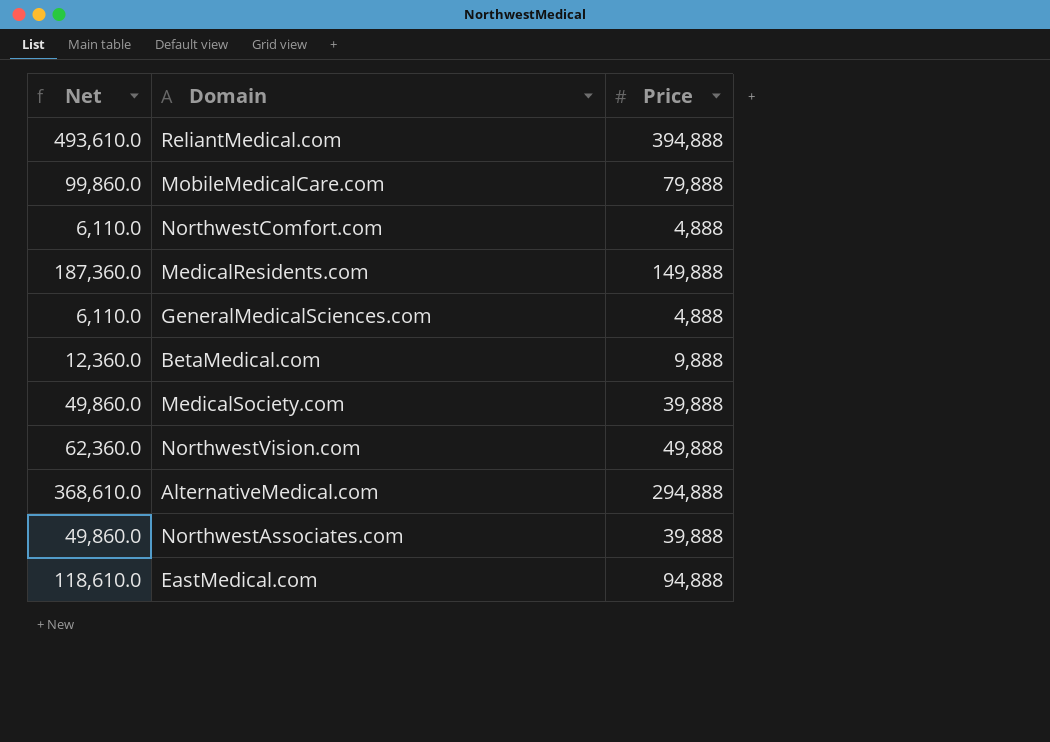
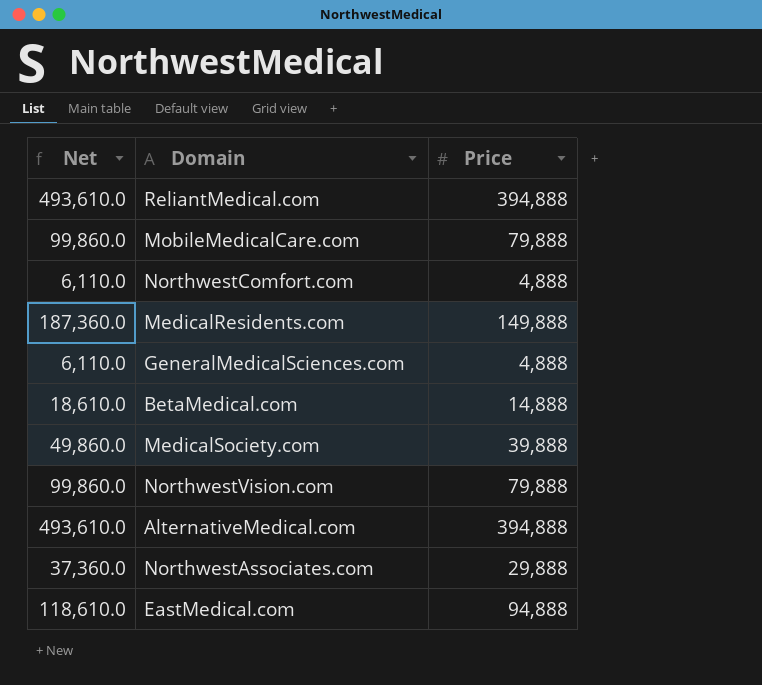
BetaMedical.com | Net: 12,360.0 -> 18,610.0
BetaMedical.com | Price: 9,888 -> 14,888
NorthwestVision.com | Net: 62,360.0 -> 99,860.0
NorthwestVision.com | Price: 49,888 -> 79,888
AlternativeMedical.com | Net: 368,610.0 -> 493,610.0
AlternativeMedical.com | Price: 294,888 -> 394,888
NorthwestAssociates.com | Net: 49,860.0 -> 37,360.0
NorthwestAssociates.com | Price: 39,888 -> 29,888

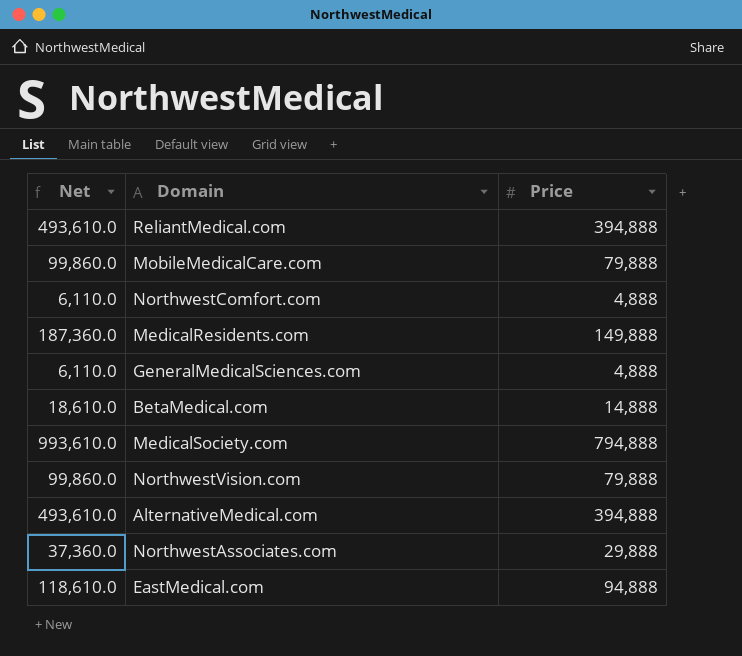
MedicalSociety.com | Net: 49,860.0 -> 993,610.0
MedicalSociety.com | Price: 39,888 -> 794,888

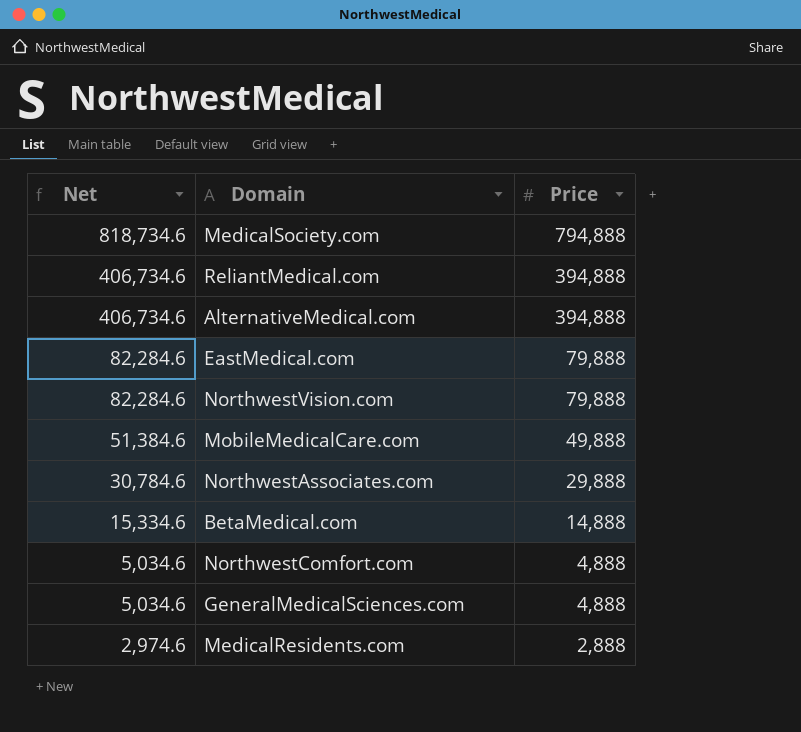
row order: none -> Net descending
column Net | formula: [Price] * 1.25 -> [Price] * 1.03
EastMedical.com | Price: 94,888 -> 79,888
MobileMedicalCare.com | Price: 79,888 -> 49,888
MedicalResidents.com | Price: 149,888 -> 2,888

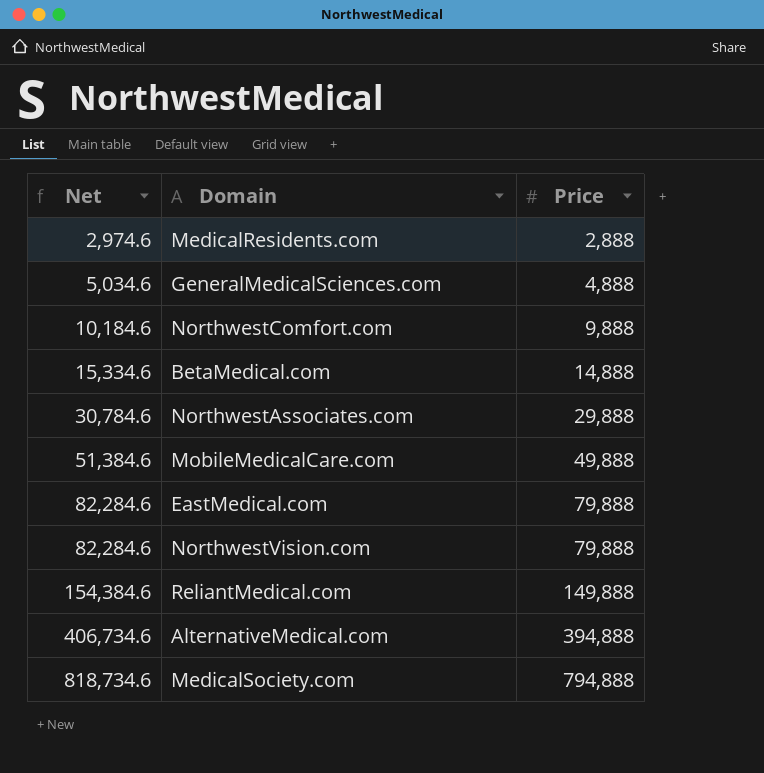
row order: Net descending -> Net ascending
NorthwestComfort.com | Net: 5,034.6 -> 10,184.6
NorthwestComfort.com | Price: 4,888 -> 9,888
ReliantMedical.com | Net: 406,734.6 -> 154,384.6
ReliantMedical.com | Price: 394,888 -> 149,888

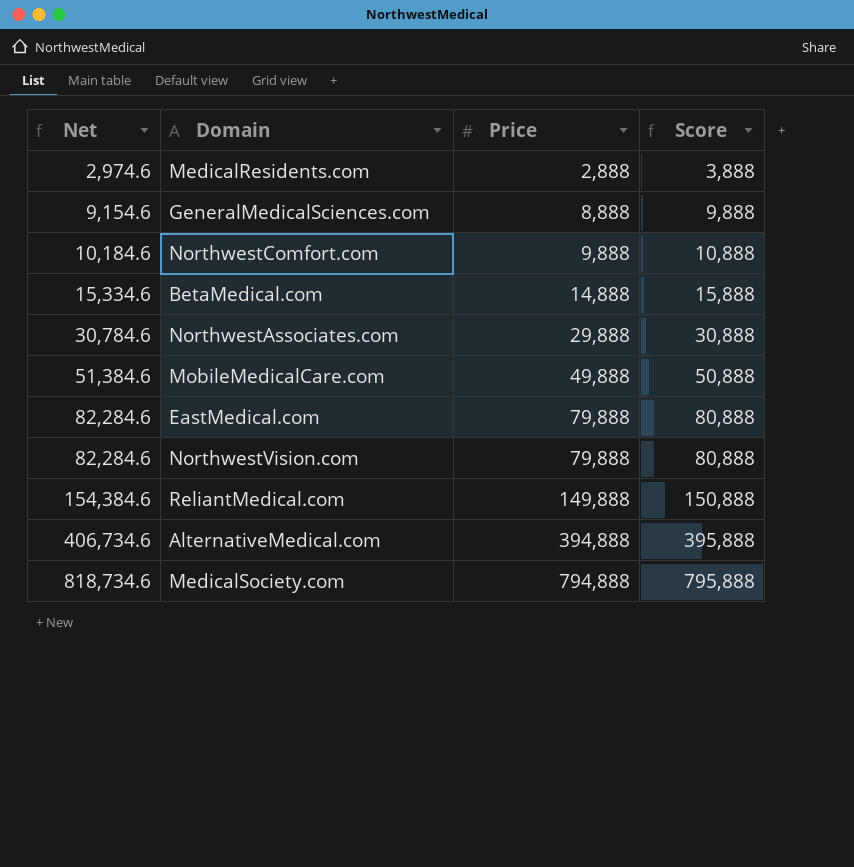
column Score | formula: none -> [Price] + 1000
GeneralMedicalSciences.com | Net: 5,034.6 -> 9,154.6
GeneralMedicalSciences.com | Price: 4,888 -> 8,888

